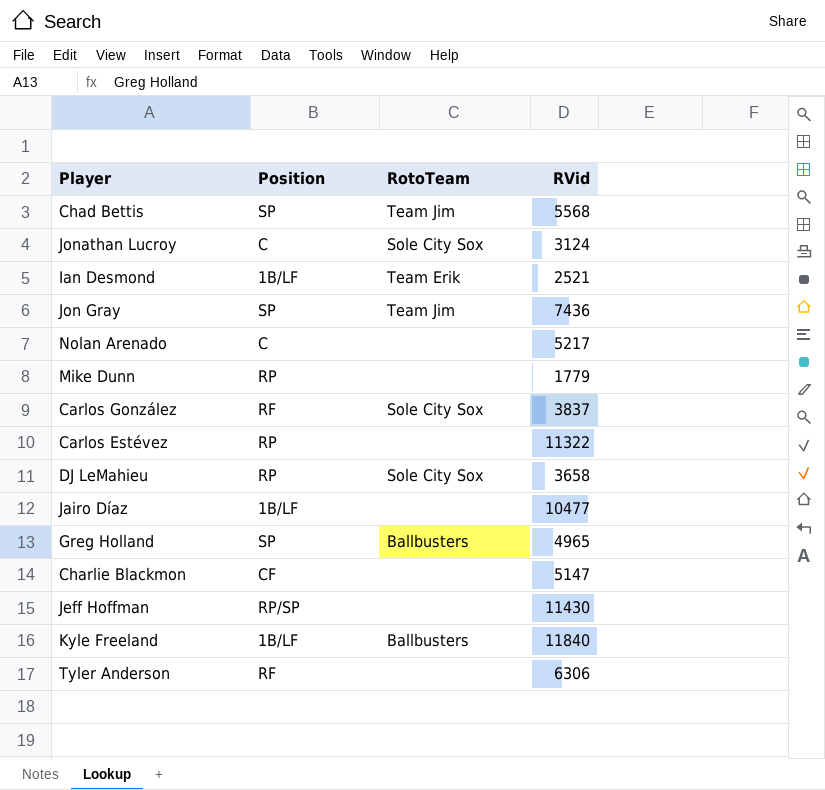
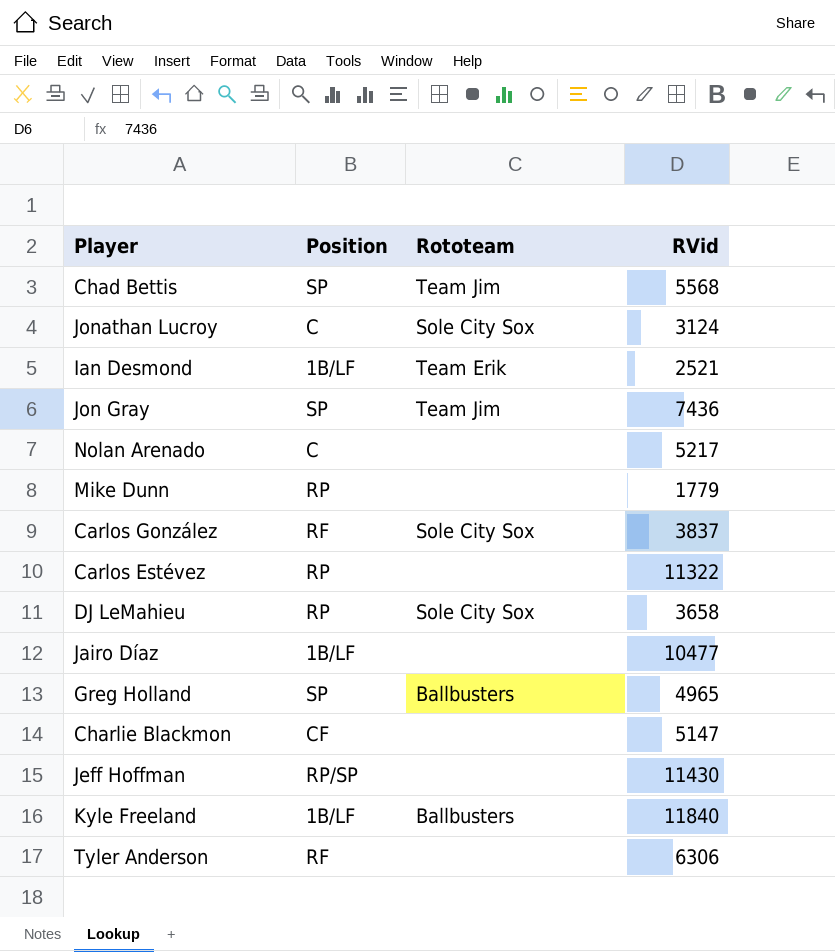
column name: RotoTeam -> Rototeam

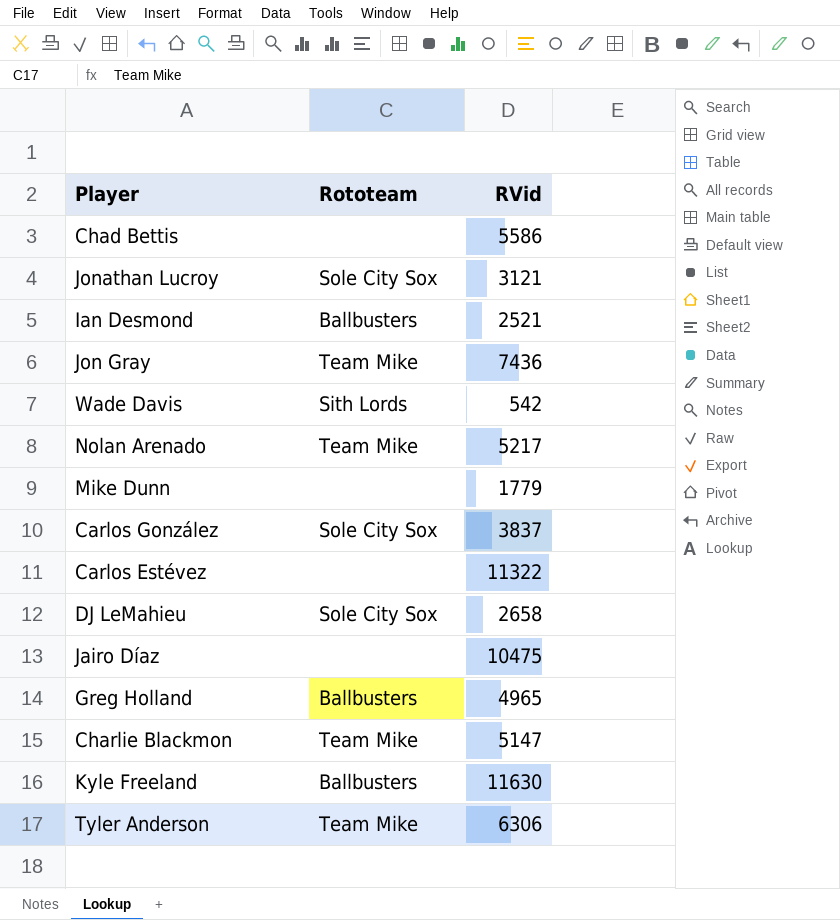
column Position | position: 2 -> none
row Jeff Hoffman: RP/SP | none | 11430 -> none
Chad Bettis | Rototeam: Team Jim -> none
Chad Bettis | RVid: 5568 -> 5586
Jonathan Lucroy | RVid: 3124 -> 3121
Ian Desmond | Rototeam: Team Erik -> Ballbusters
Jon Gray | Rototeam: Team Jim -> Team Mike
row Wade Davis: none -> Sith Lords | 542
Nolan Arenado | Rototeam: none -> Team Mike
DJ LeMahieu | RVid: 3658 -> 2658
Jairo Díaz | RVid: 10477 -> 10475
Charlie Blackmon | Rototeam: none -> Team Mike
Kyle Freeland | RVid: 11840 -> 11630
Tyler Anderson | Rototeam: none -> Team Mike

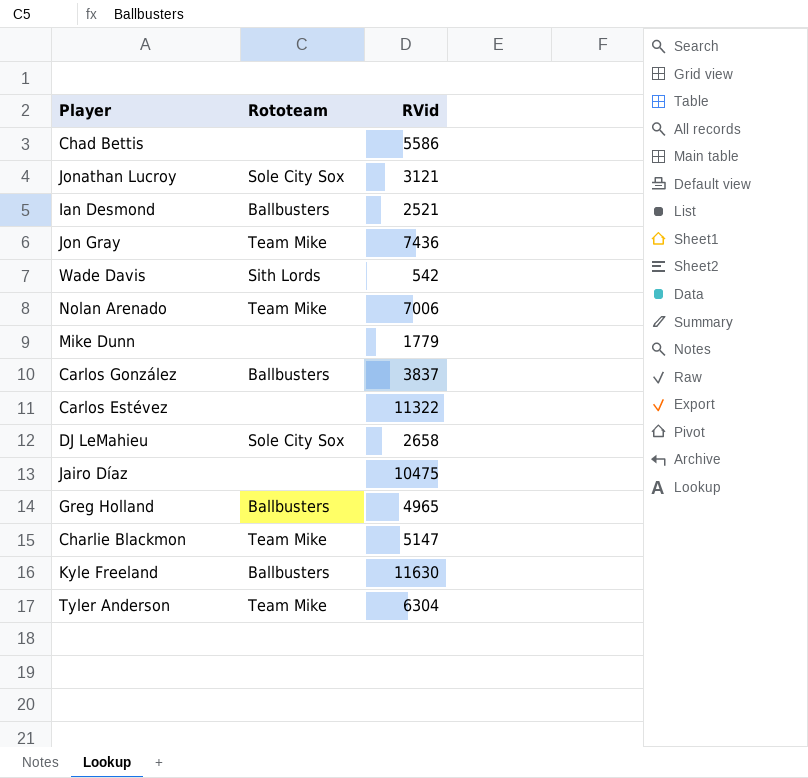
Nolan Arenado | RVid: 5217 -> 7006
Carlos González | Rototeam: Sole City Sox -> Ballbusters
Tyler Anderson | RVid: 6306 -> 6304

